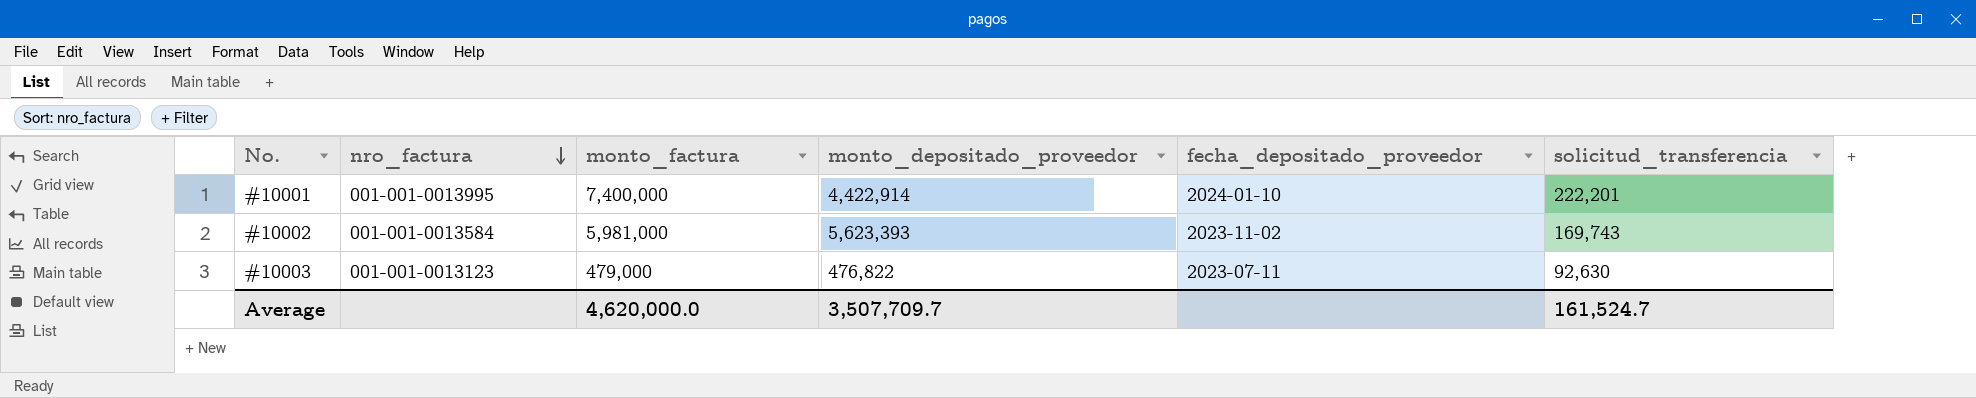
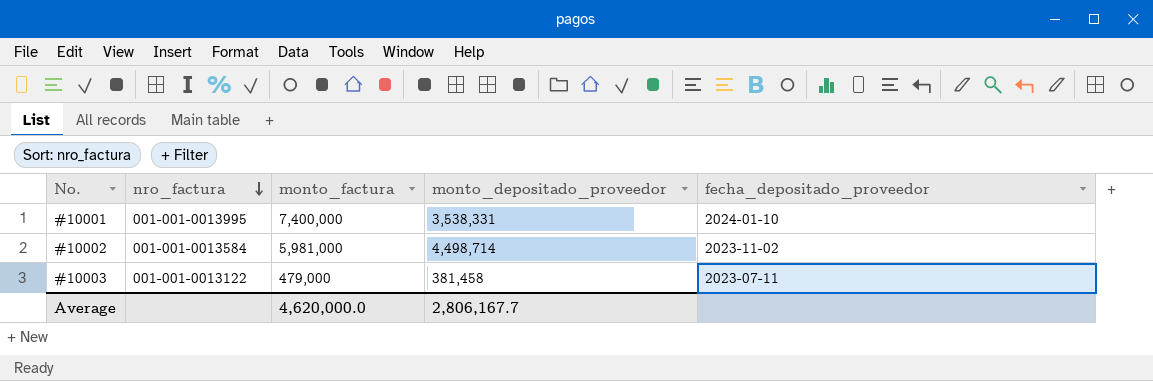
column solicitud_transferencia | position: 6 -> none
#10001 | monto_depositado_proveedor: 4,422,914 -> 3,538,331
#10002 | monto_depositado_proveedor: 5,623,393 -> 4,498,714
#10003 | nro_factura: 001-001-0013123 -> 001-001-0013122
#10003 | monto_depositado_proveedor: 476,822 -> 381,458
Average | monto_depositado_proveedor: 3,507,709.7 -> 2,806,167.7

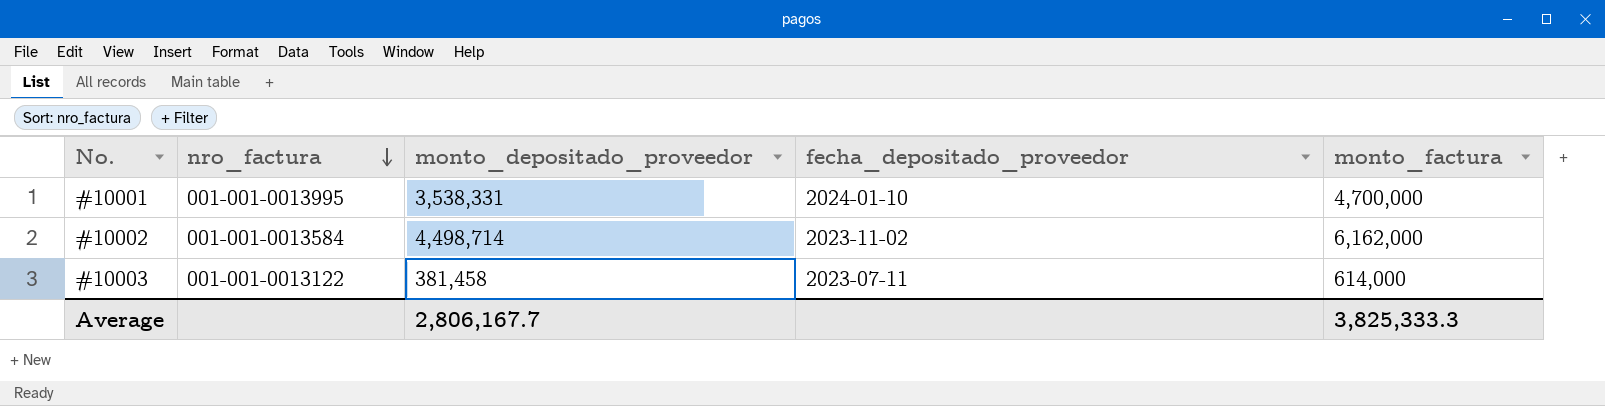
column monto_factura | position: 3 -> 5
#10001 | monto_factura: 7,400,000 -> 4,700,000
#10002 | monto_factura: 5,981,000 -> 6,162,000
#10003 | monto_factura: 479,000 -> 614,000
Average | monto_factura: 4,620,000.0 -> 3,825,333.3

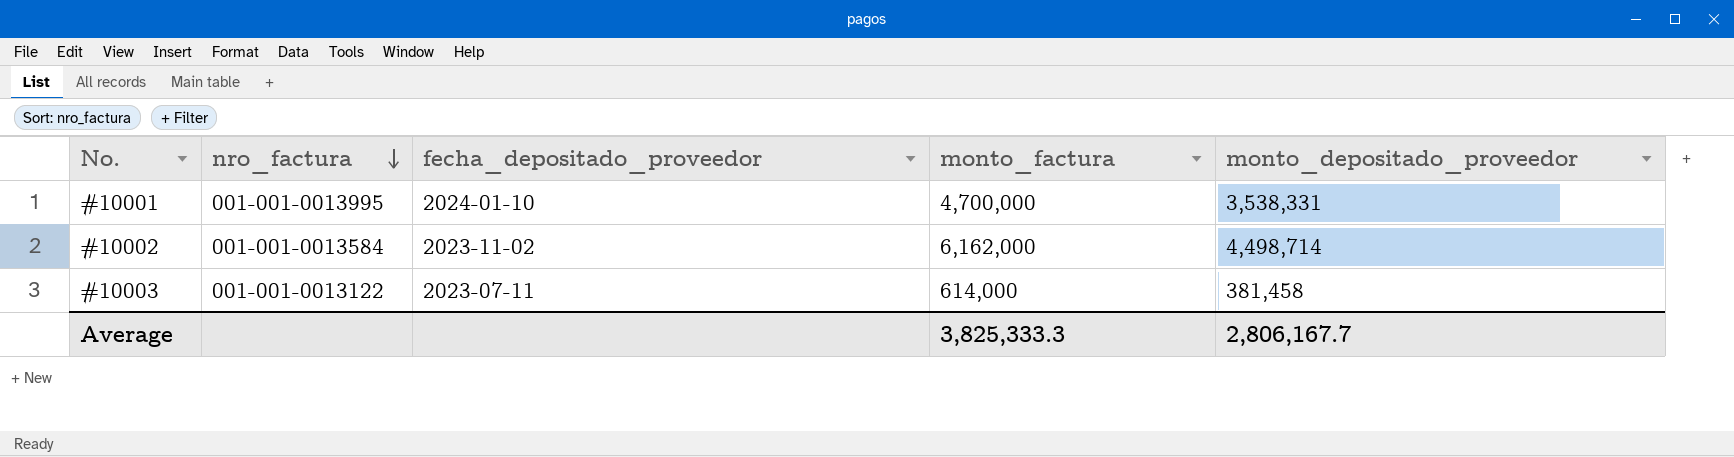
column monto_depositado_proveedor | position: 3 -> 5

